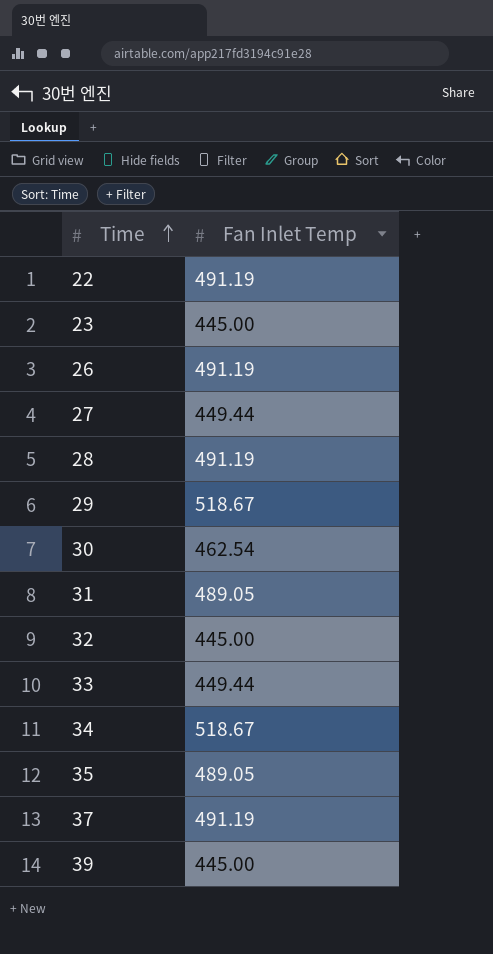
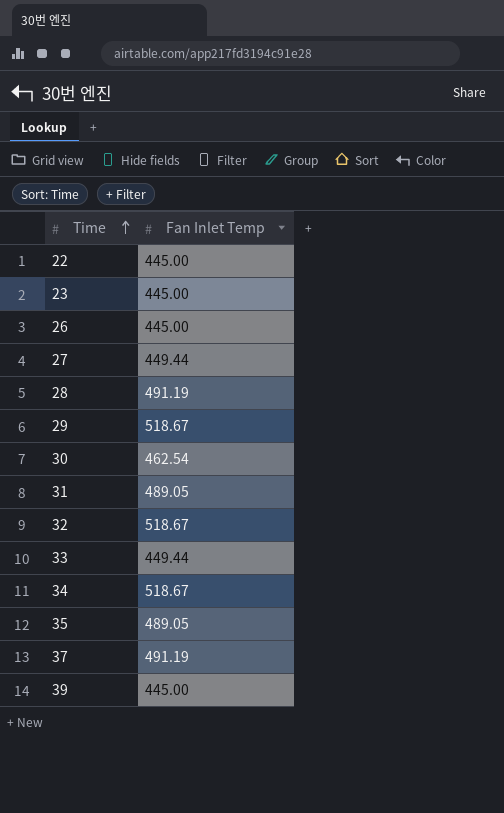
22 | Fan Inlet Temp: 491.19 -> 445.00
26 | Fan Inlet Temp: 491.19 -> 445.00
32 | Fan Inlet Temp: 445.00 -> 518.67

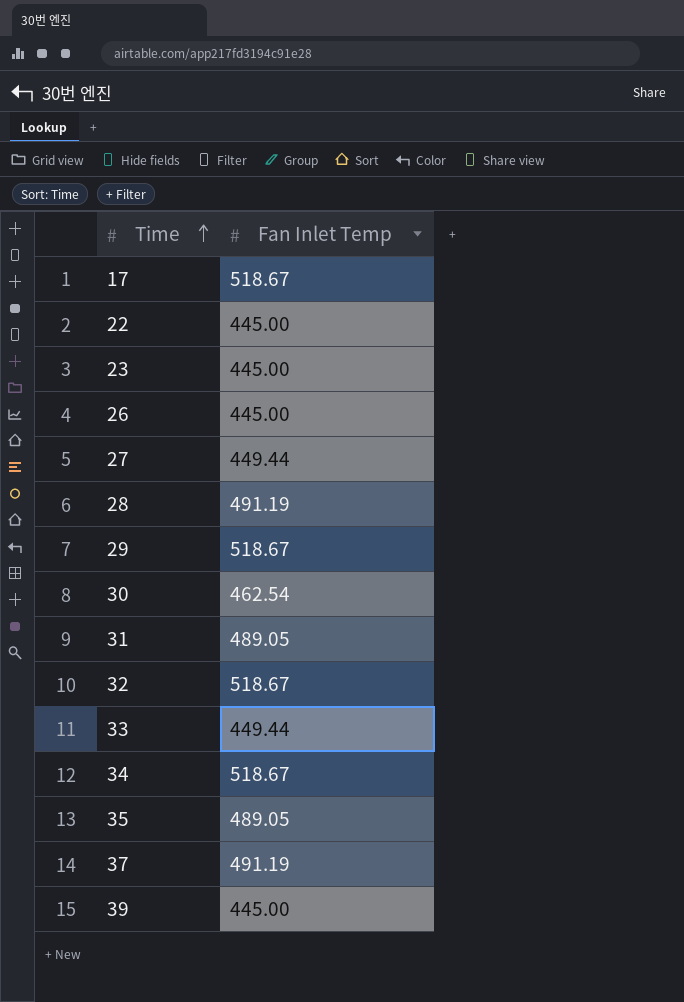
row 17: none -> 518.67

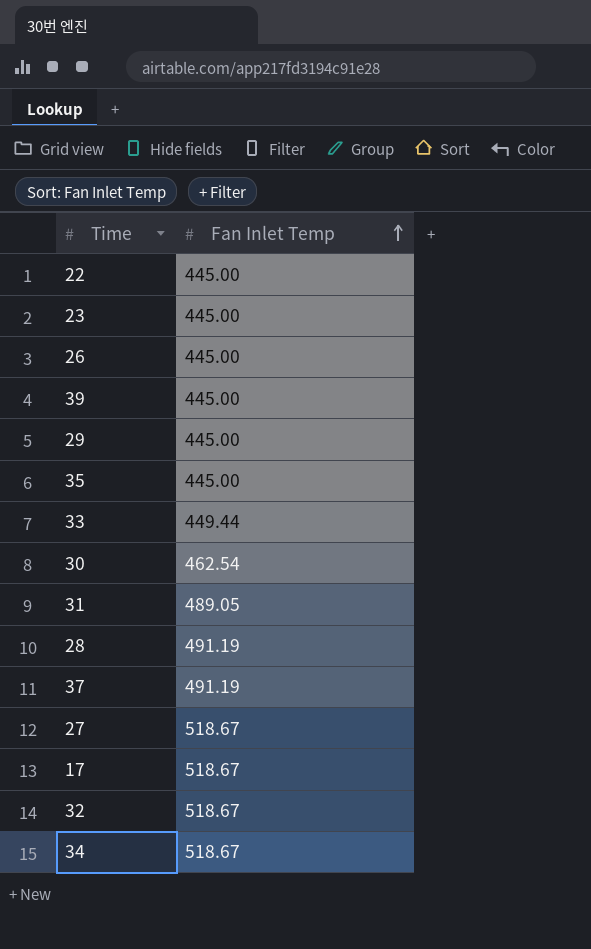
row order: Time ascending -> Fan Inlet Temp ascending
29 | Fan Inlet Temp: 518.67 -> 445.00
35 | Fan Inlet Temp: 489.05 -> 445.00
27 | Fan Inlet Temp: 449.44 -> 518.67

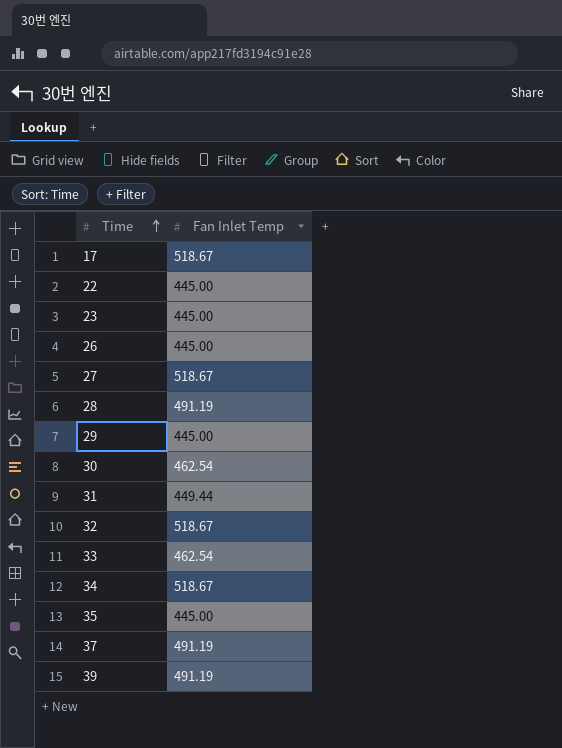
row order: Fan Inlet Temp ascending -> Time ascending
31 | Fan Inlet Temp: 489.05 -> 449.44
33 | Fan Inlet Temp: 449.44 -> 462.54
39 | Fan Inlet Temp: 445.00 -> 491.19

